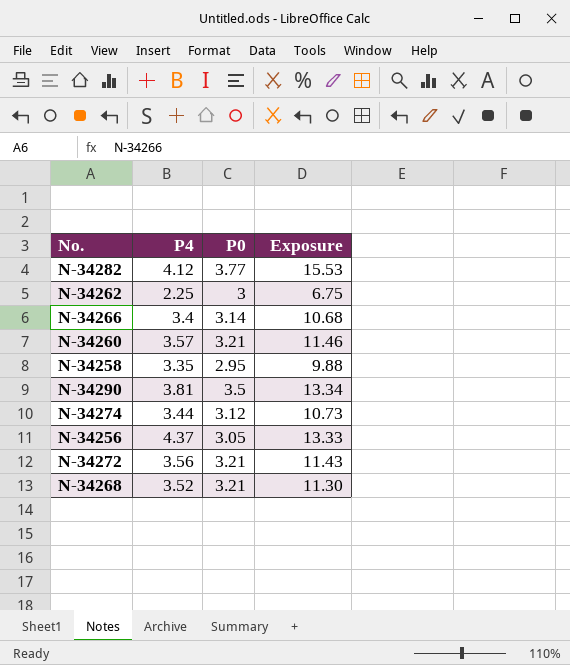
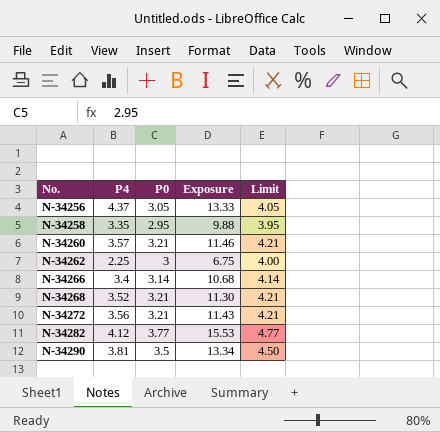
row order: none -> No. ascending
column Limit | formula: none -> [P0] + 1
row N-34274: 3.44 | 3.12 | 10.73 -> none

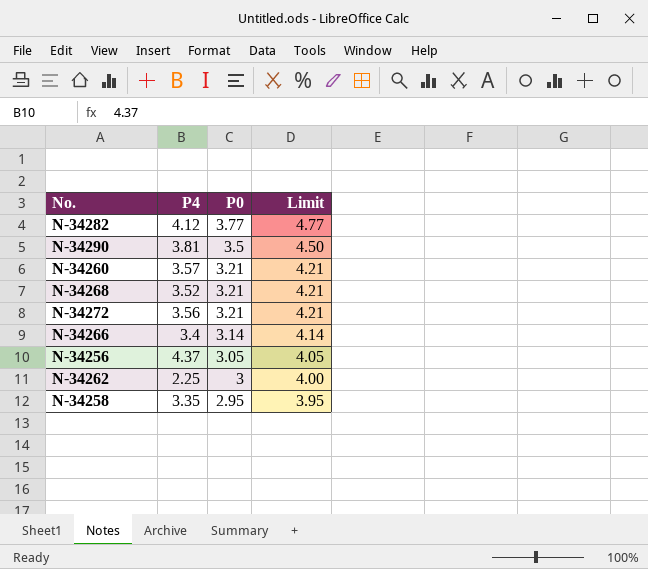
row order: No. ascending -> P0 descending
column Exposure | formula: [P4] * [P0] -> none

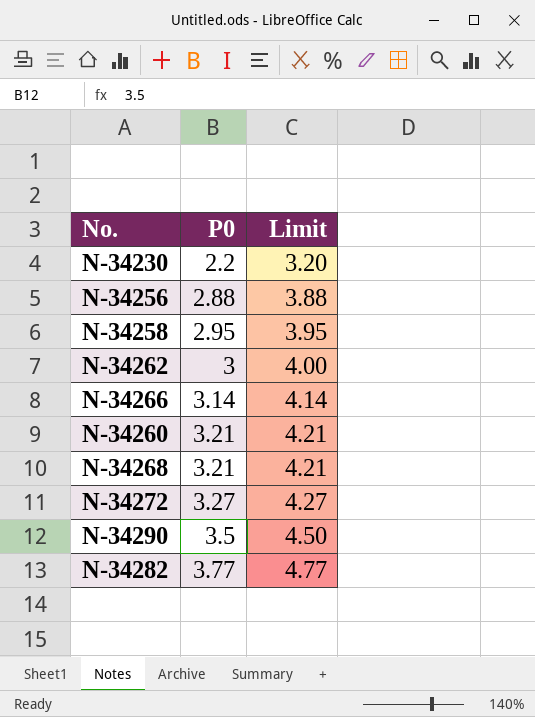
row order: P0 descending -> P0 ascending
column P4 | position: 2 -> none
row N-34230: none -> 2.2 | 3.20
N-34256 | P0: 3.05 -> 2.88
N-34256 | Limit: 4.05 -> 3.88
N-34272 | P0: 3.21 -> 3.27
N-34272 | Limit: 4.21 -> 4.27

